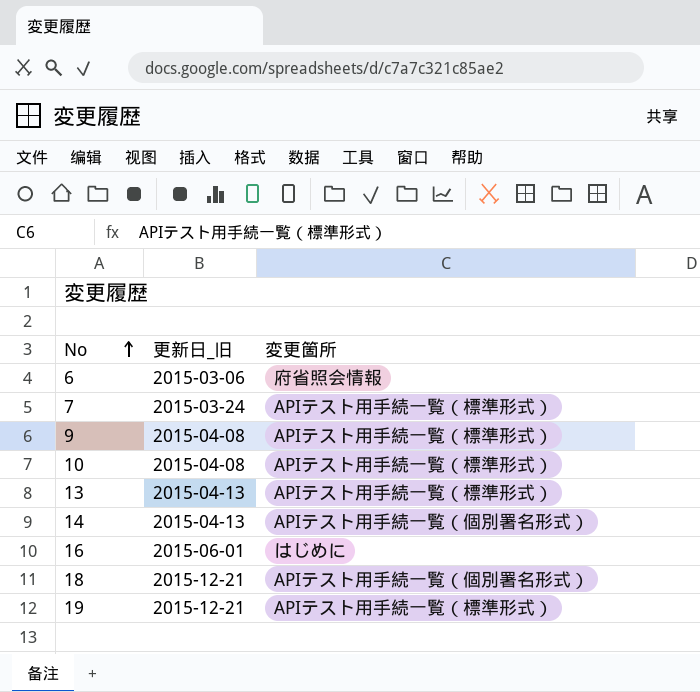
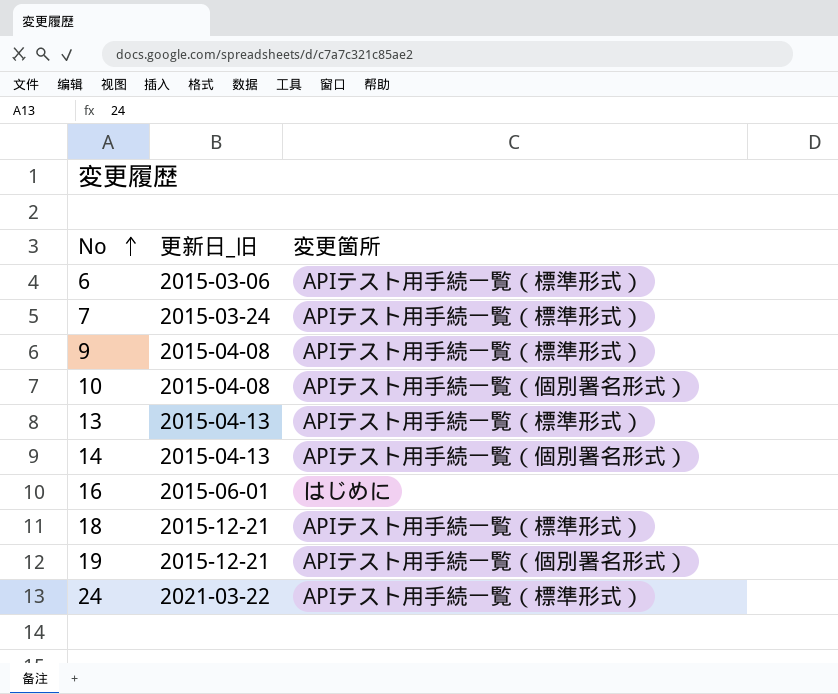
6 | 変更箇所: 府省照会情報 -> APIテスト用手続一覧（標準形式）
10 | 変更箇所: APIテスト用手続一覧（標準形式） -> APIテスト用手続一覧（個別署名形式）
18 | 変更箇所: APIテスト用手続一覧（個別署名形式） -> APIテスト用手続一覧（標準形式）
19 | 変更箇所: APIテスト用手続一覧（標準形式） -> APIテスト用手続一覧（個別署名形式）
row 24: none -> 2021-03-22 | APIテスト用手続一覧（標準形式）

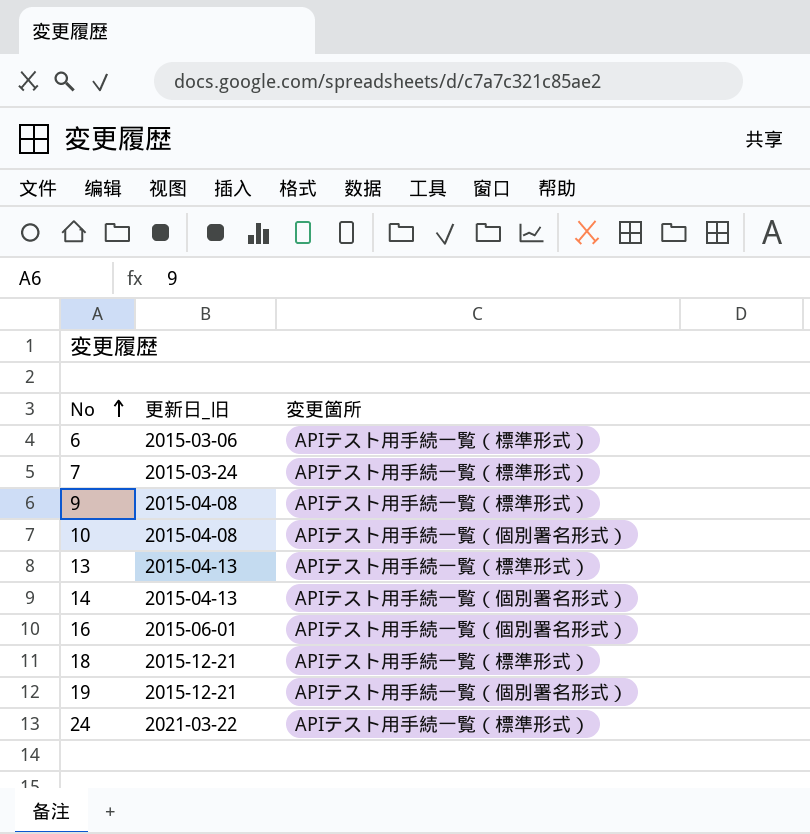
16 | 変更箇所: はじめに -> APIテスト用手続一覧（個別署名形式）

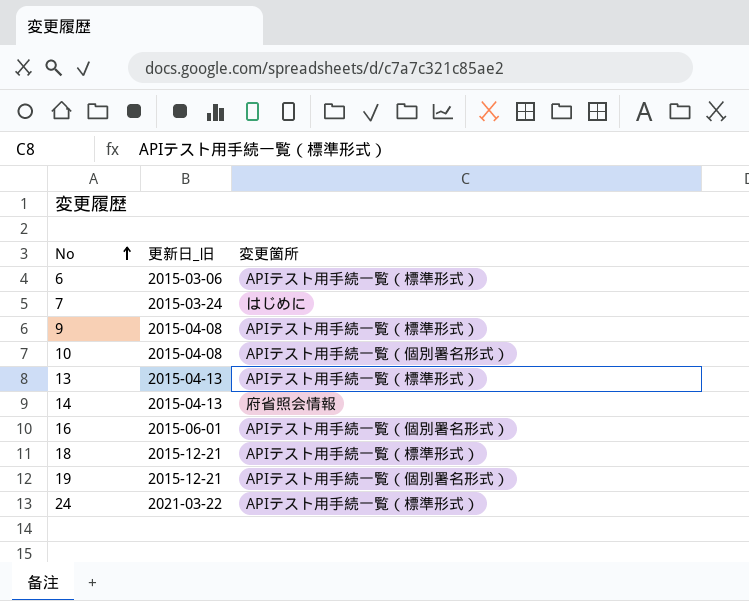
7 | 変更箇所: APIテスト用手続一覧（標準形式） -> はじめに
14 | 変更箇所: APIテスト用手続一覧（個別署名形式） -> 府省照会情報

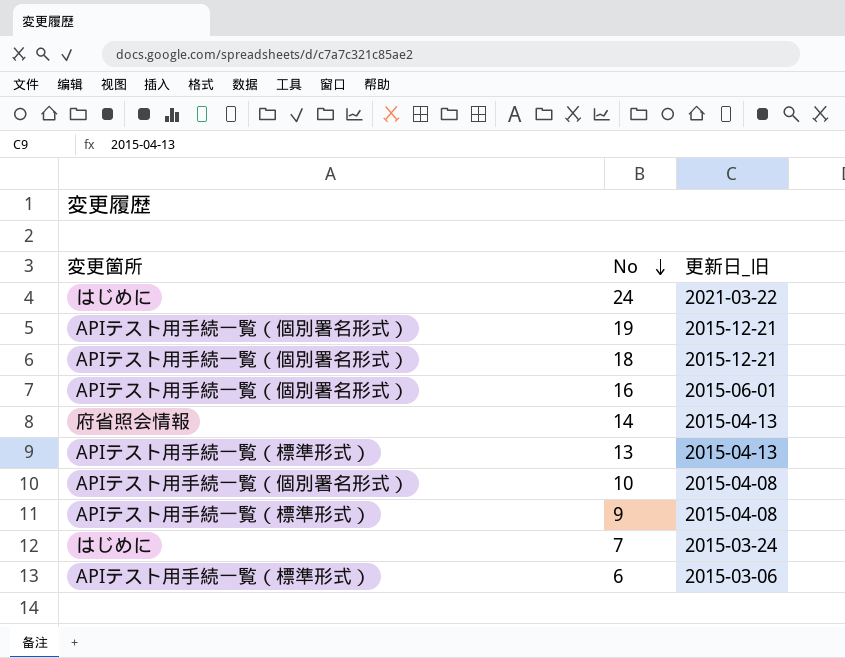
row order: No ascending -> No descending
column 変更箇所 | position: 3 -> 1
24 | 変更箇所: APIテスト用手続一覧（標準形式） -> はじめに
18 | 変更箇所: APIテスト用手続一覧（標準形式） -> APIテスト用手続一覧（個別署名形式）

